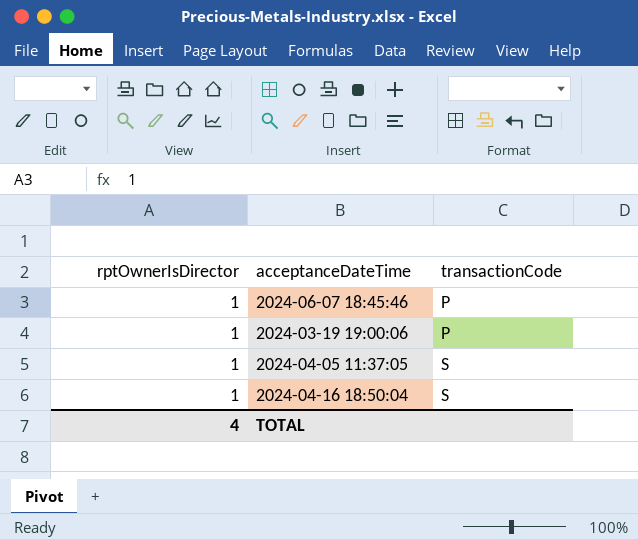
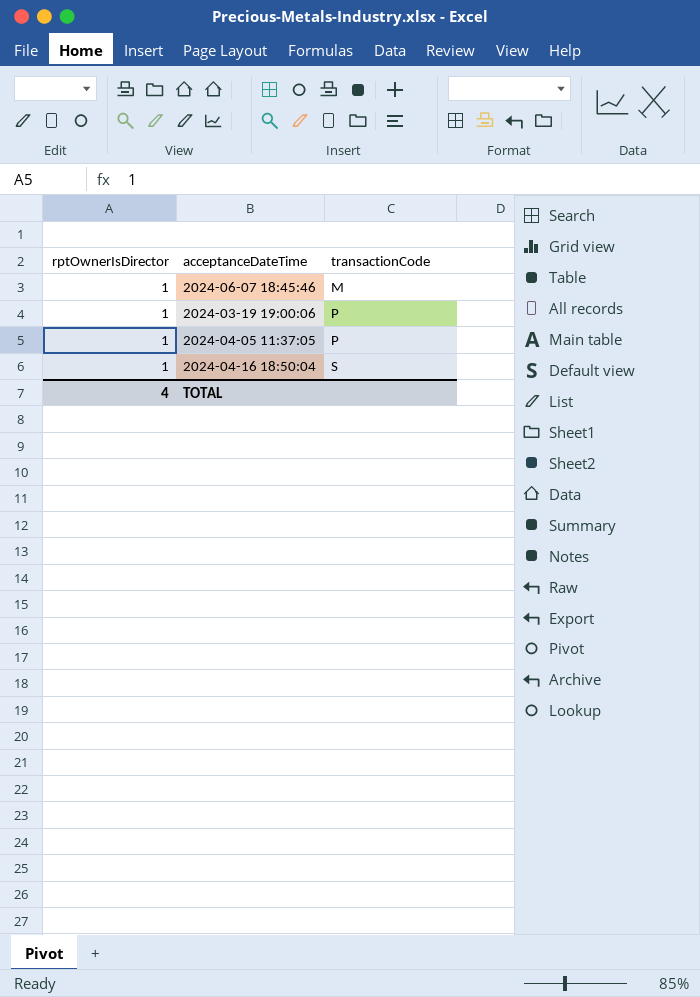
2024-06-07 18:45:46 | transactionCode: P -> M
2024-04-05 11:37:05 | transactionCode: S -> P

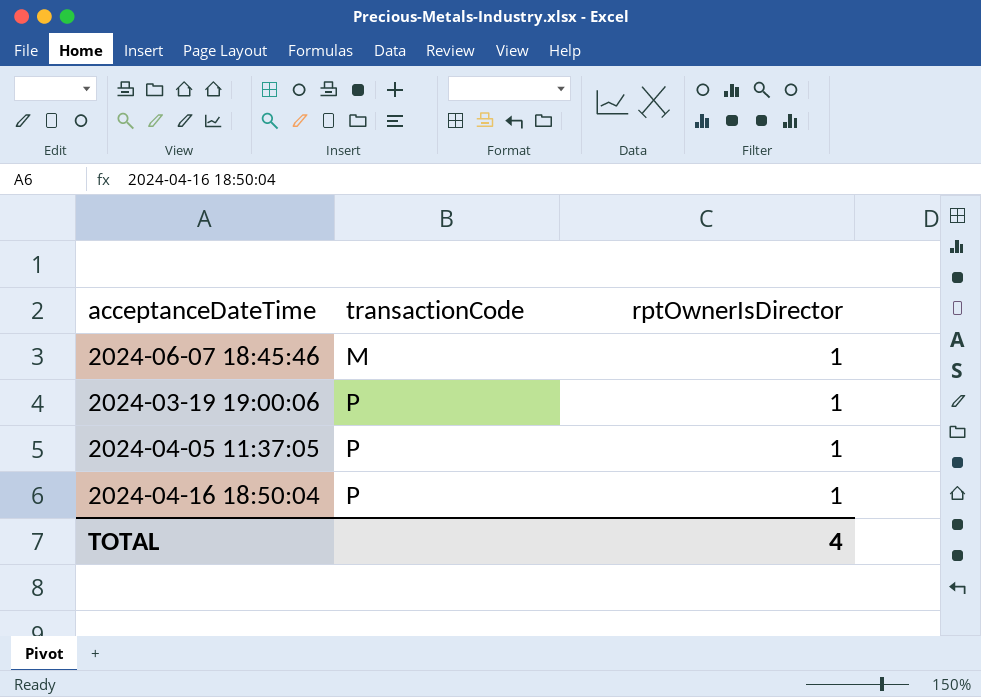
column rptOwnerIsDirector | position: 1 -> 3
2024-04-16 18:50:04 | transactionCode: S -> P

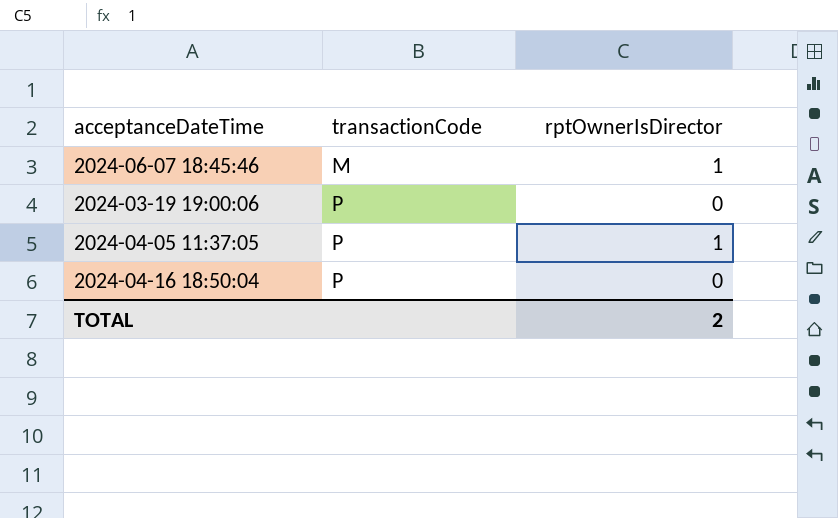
2024-03-19 19:00:06 | rptOwnerIsDirector: 1 -> 0
2024-04-16 18:50:04 | rptOwnerIsDirector: 1 -> 0
TOTAL | rptOwnerIsDirector: 4 -> 2

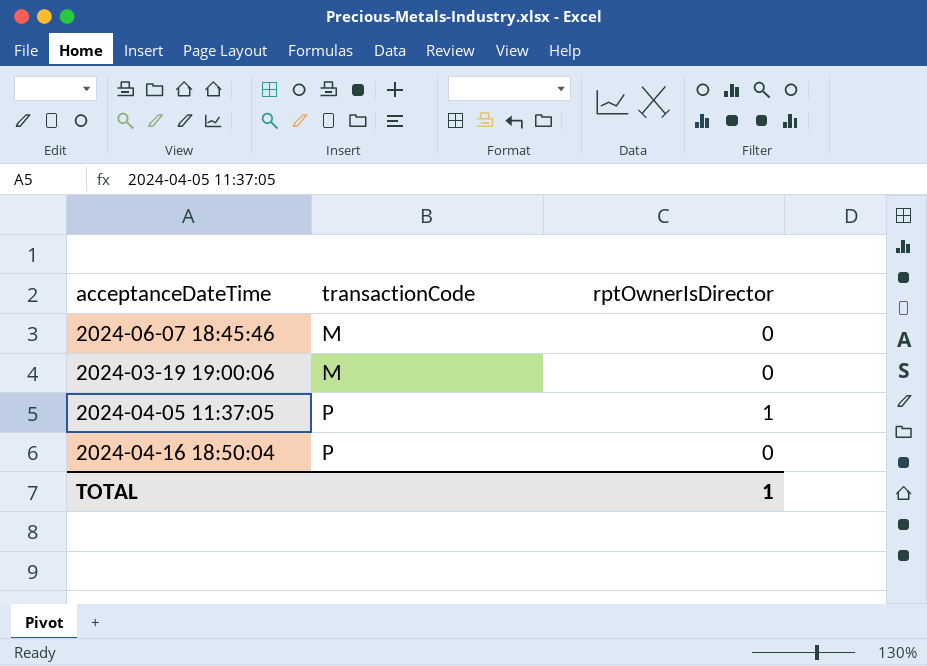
2024-06-07 18:45:46 | rptOwnerIsDirector: 1 -> 0
2024-03-19 19:00:06 | transactionCode: P -> M
TOTAL | rptOwnerIsDirector: 2 -> 1

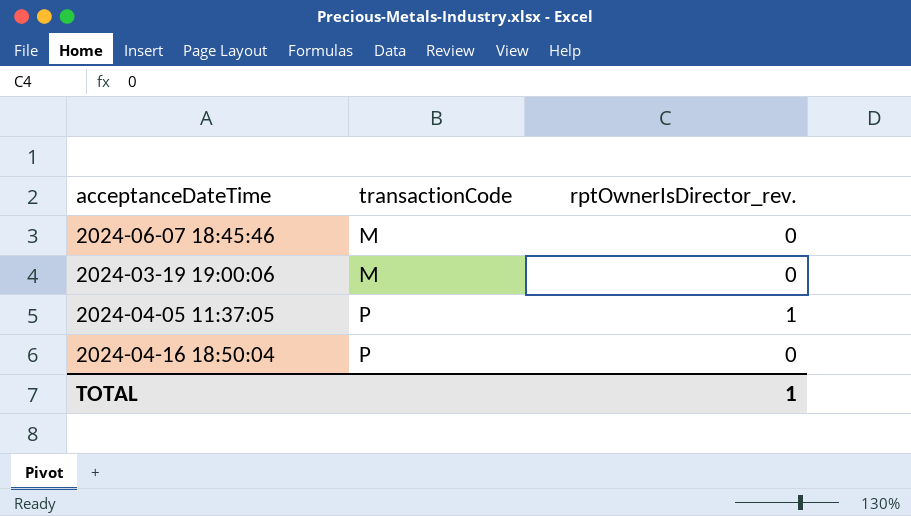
column name: rptOwnerIsDirector -> rptOwnerIsDirector_rev.

